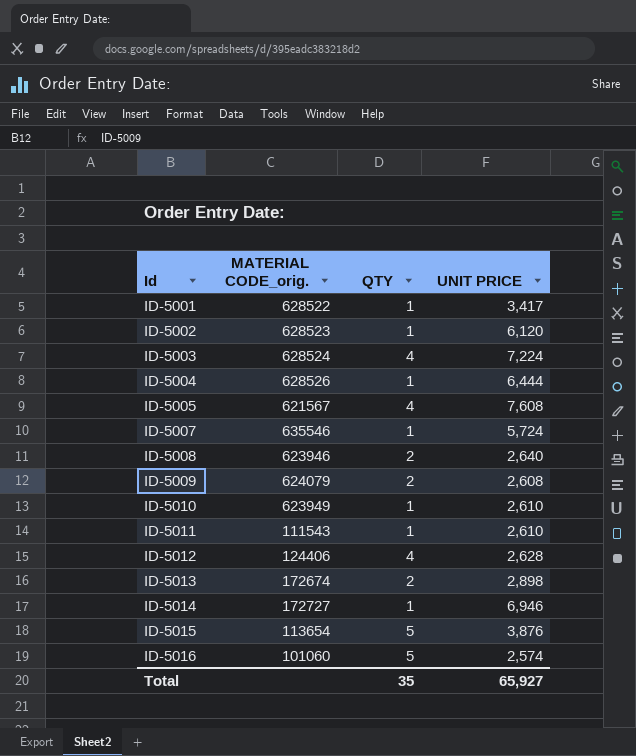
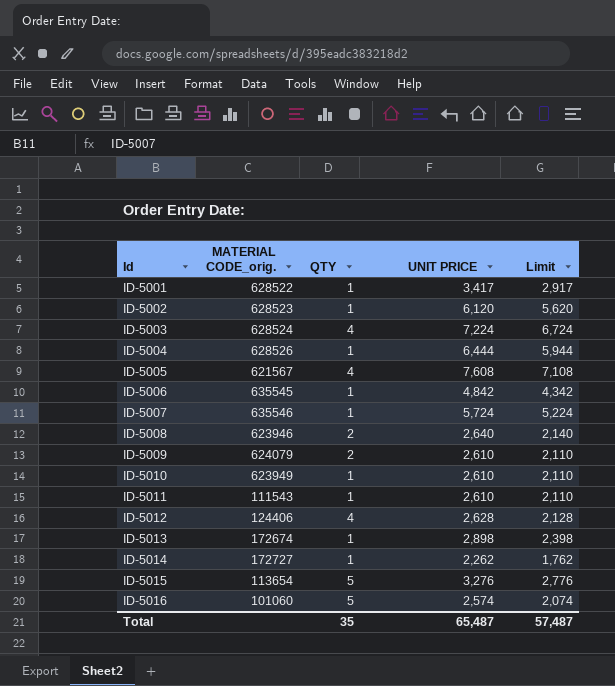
column Limit | formula: none -> [UNIT PRICE] - 500
row ID-5006: none -> 635545 | 1 | 4,842 | 4,342
ID-5009 | UNIT PRICE: 2,608 -> 2,610
ID-5013 | QTY: 2 -> 1
ID-5014 | UNIT PRICE: 6,946 -> 2,262
ID-5015 | UNIT PRICE: 3,876 -> 3,276
Total | UNIT PRICE: 65,927 -> 65,487

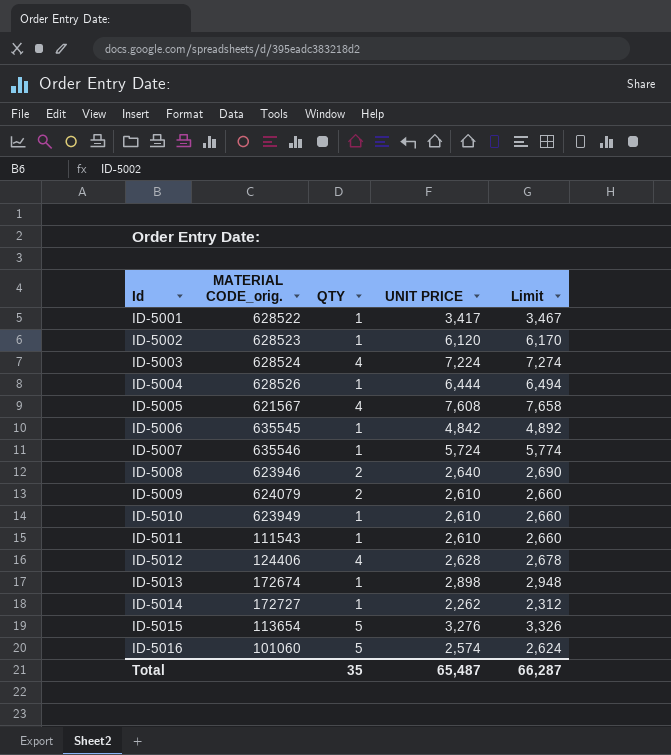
column Limit | formula: [UNIT PRICE] - 500 -> [UNIT PRICE] + 50
Total | Limit: 57,487 -> 66,287

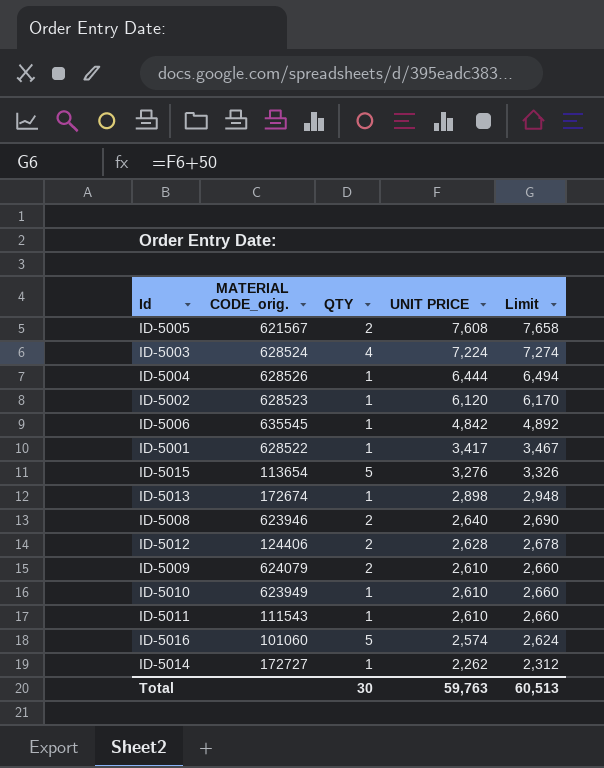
row order: Id ascending -> UNIT PRICE descending
row ID-5007: 635546 | 1 | 5,724 | 5,774 -> none
ID-5005 | QTY: 4 -> 2
ID-5012 | QTY: 4 -> 2
Total | QTY: 35 -> 30
Total | UNIT PRICE: 65,487 -> 59,763
Total | Limit: 66,287 -> 60,513

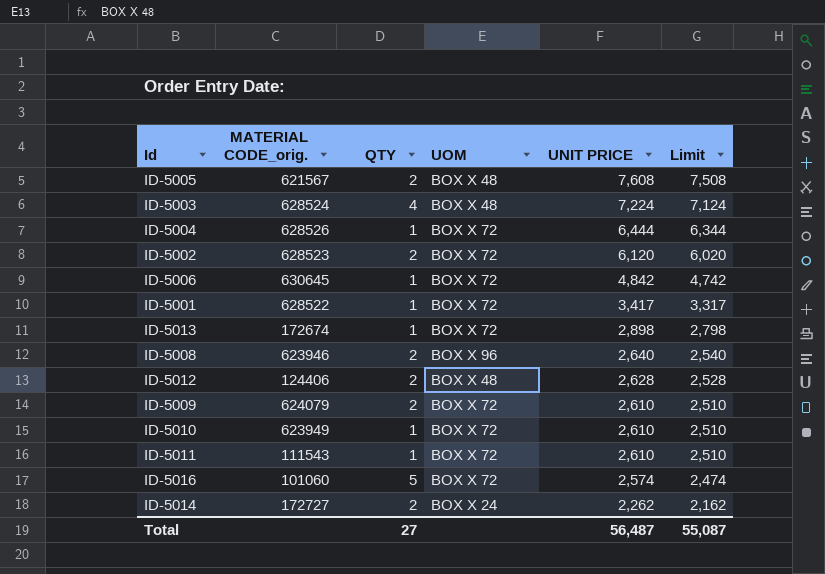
column UOM | position: none -> 4
column Limit | formula: [UNIT PRICE] + 50 -> [UNIT PRICE] - 100
row ID-5015: 113654 | 5 | 3,276 | 3,326 -> none
ID-5002 | QTY: 1 -> 2
ID-5006 | MATERIAL CODE_orig.: 635545 -> 630645
ID-5014 | QTY: 1 -> 2
Total | QTY: 30 -> 27
Total | UNIT PRICE: 59,763 -> 56,487
Total | Limit: 60,513 -> 55,087

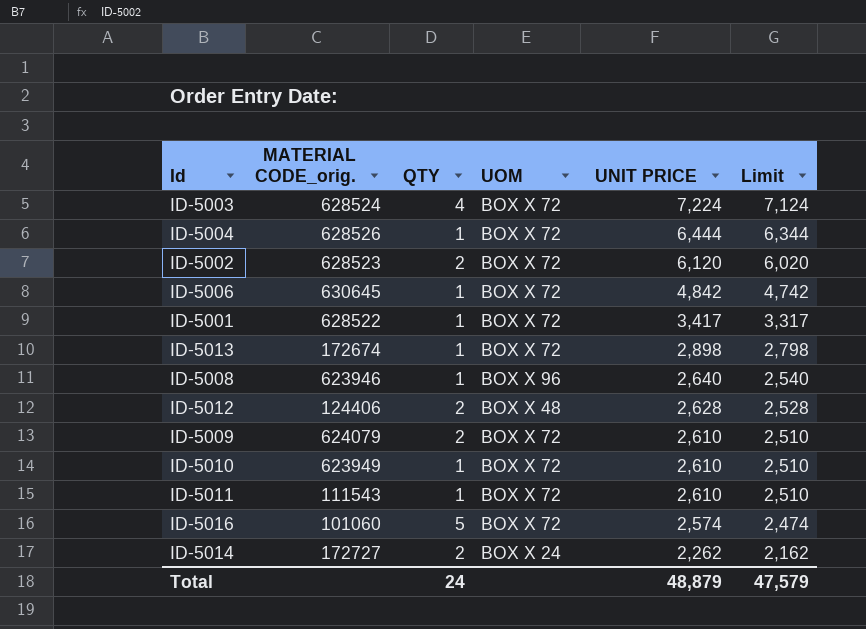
row ID-5005: 621567 | 2 | BOX X 48 | 7,608 | 7,508 -> none
ID-5003 | UOM: BOX X 48 -> BOX X 72
ID-5008 | QTY: 2 -> 1
Total | QTY: 27 -> 24
Total | UNIT PRICE: 56,487 -> 48,879
Total | Limit: 55,087 -> 47,579

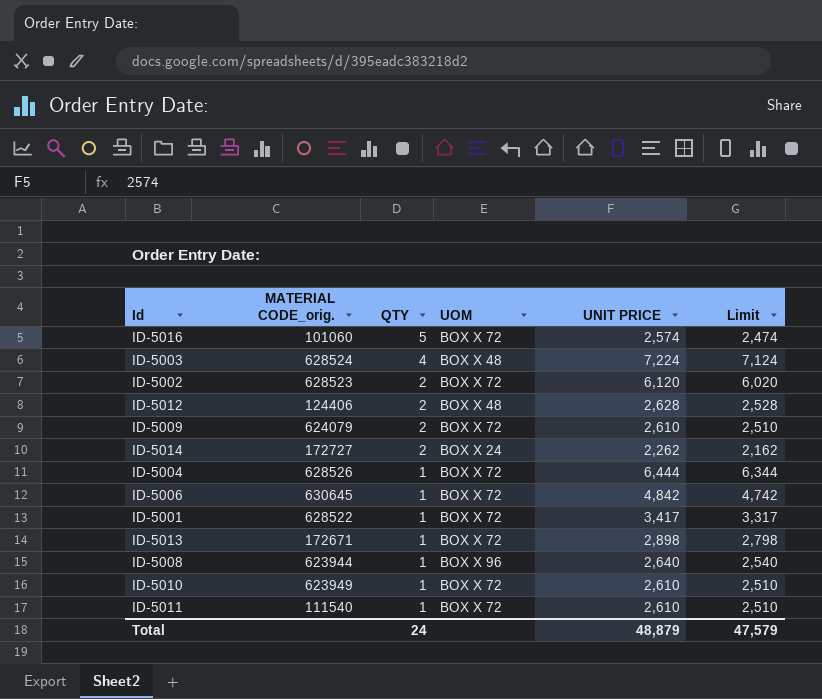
row order: UNIT PRICE descending -> QTY descending
ID-5003 | UOM: BOX X 72 -> BOX X 48
ID-5013 | MATERIAL CODE_orig.: 172674 -> 172671
ID-5008 | MATERIAL CODE_orig.: 623946 -> 623944
ID-5011 | MATERIAL CODE_orig.: 111543 -> 111540

